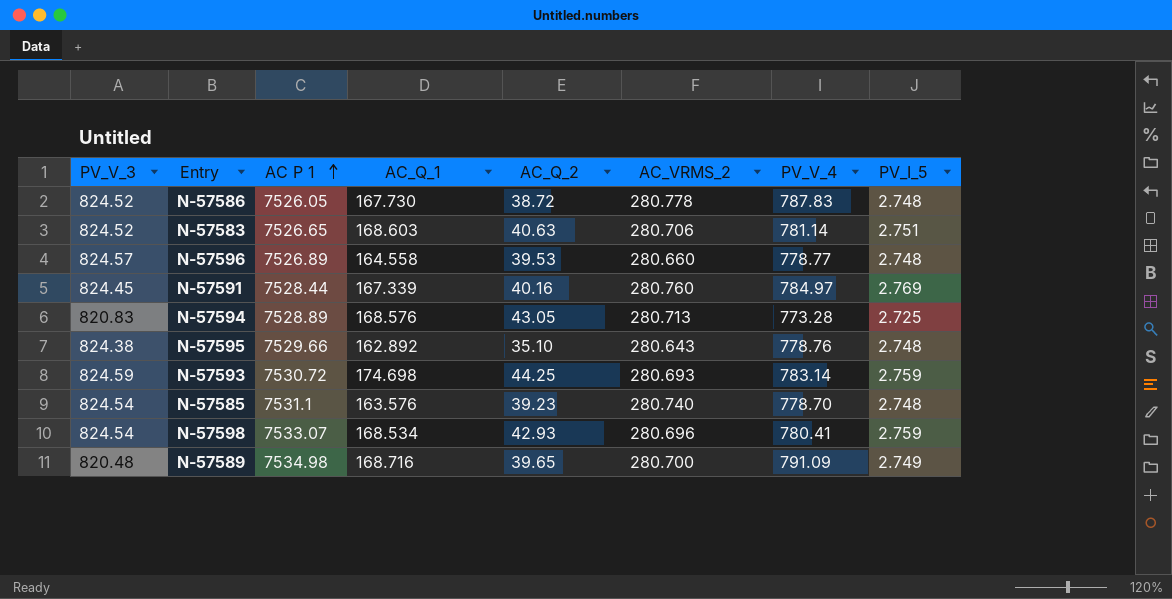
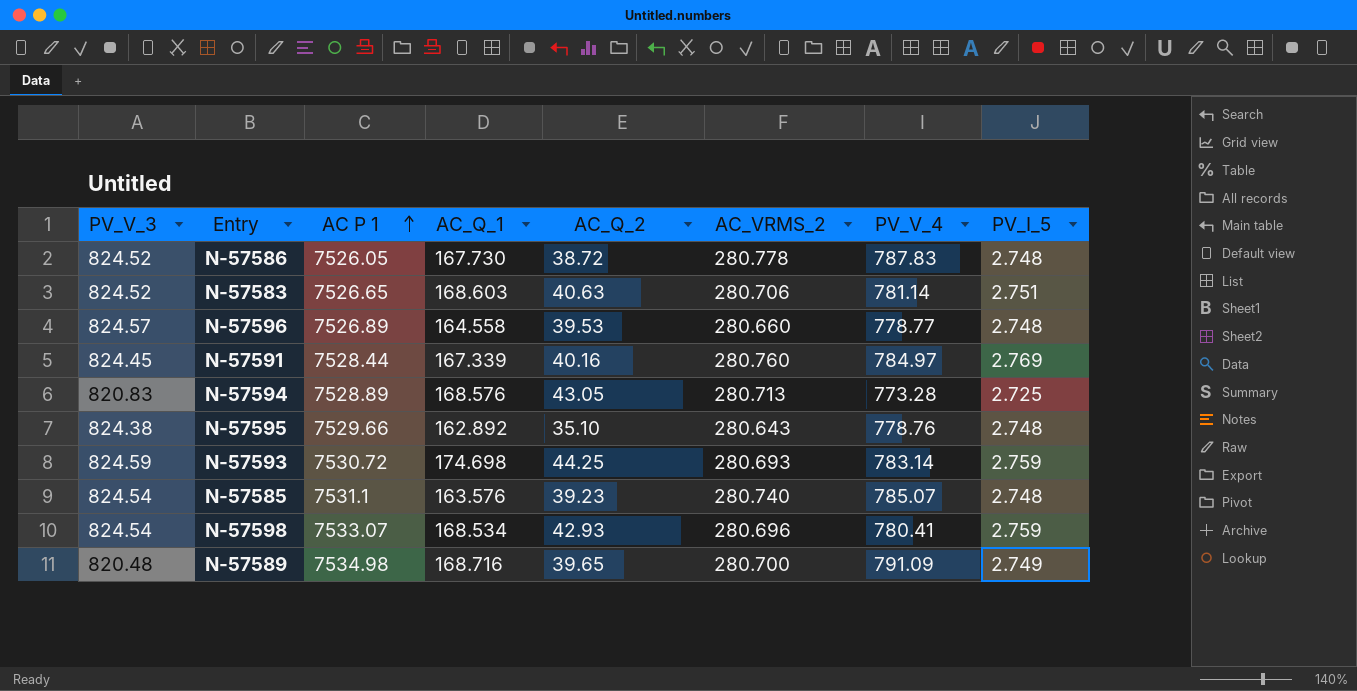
N-57585 | PV_V_4: 778.70 -> 785.07

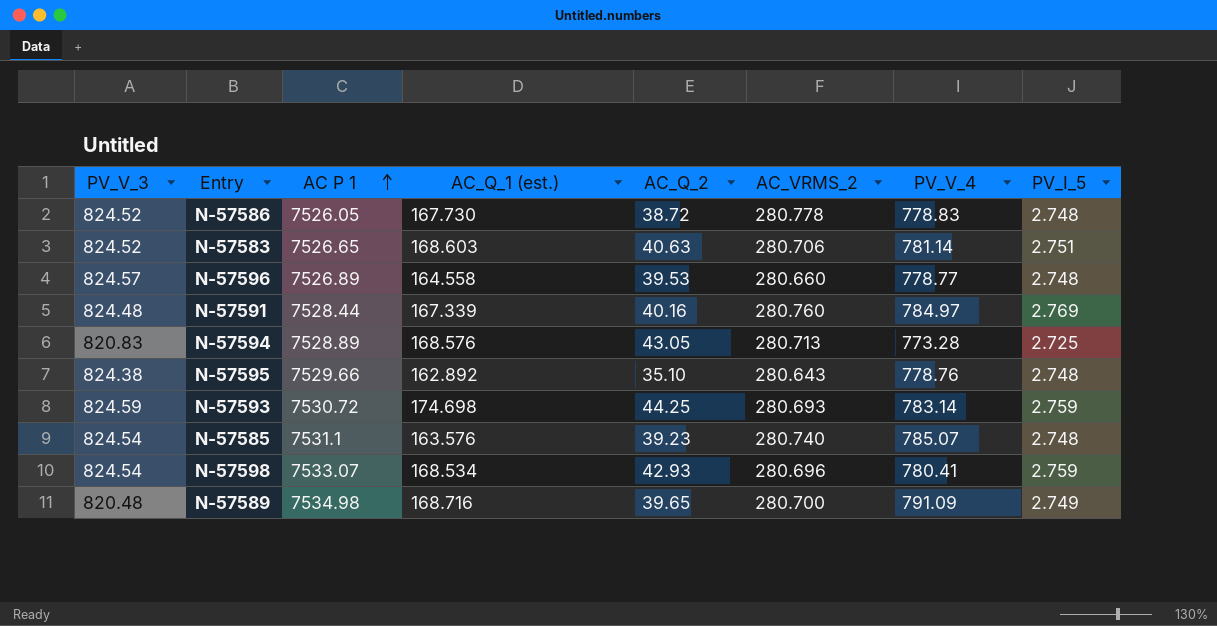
column name: AC_Q_1 -> AC_Q_1 (est.)
N-57586 | PV_V_4: 787.83 -> 778.83
N-57591 | PV_V_3: 824.45 -> 824.48

